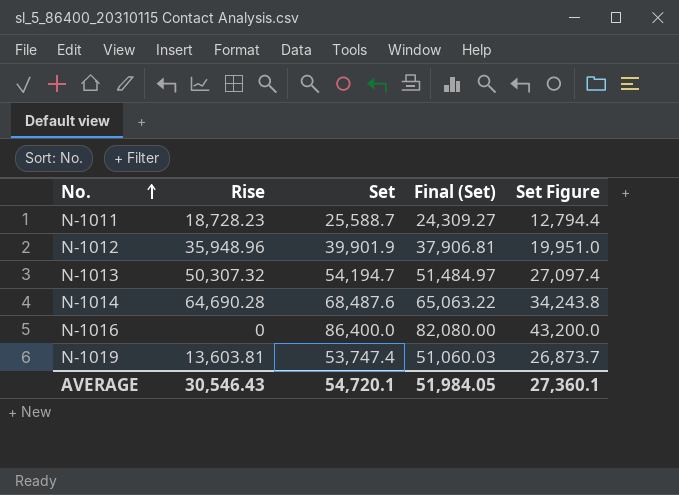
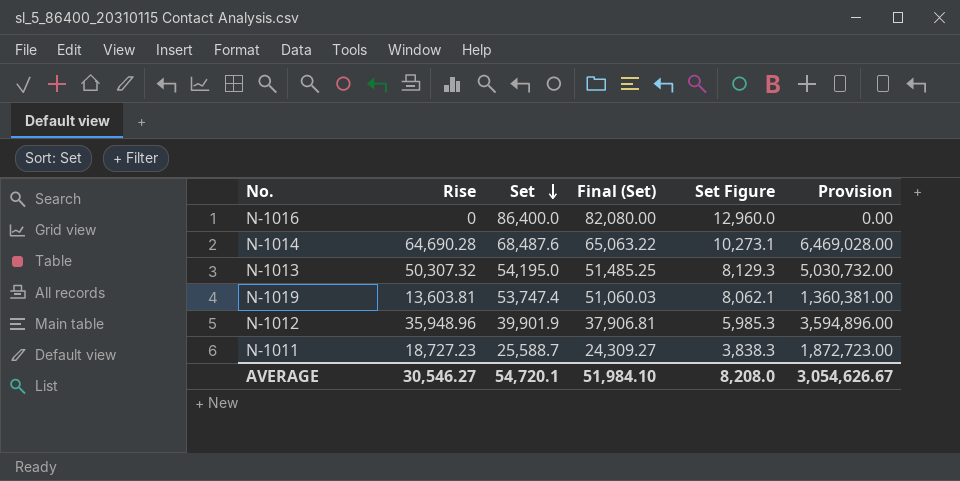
row order: No. ascending -> Set descending
column Set Figure | formula: [Set] * 0.5 -> [Set] * 0.15
column Provision | formula: none -> [Rise] * 100
N-1013 | Set: 54,194.7 -> 54,195.0
N-1013 | Final (Set): 51,484.97 -> 51,485.25
N-1011 | Rise: 18,728.23 -> 18,727.23
AVERAGE | Rise: 30,546.43 -> 30,546.27
AVERAGE | Final (Set): 51,984.05 -> 51,984.10
AVERAGE | Set Figure: 27,360.1 -> 8,208.0

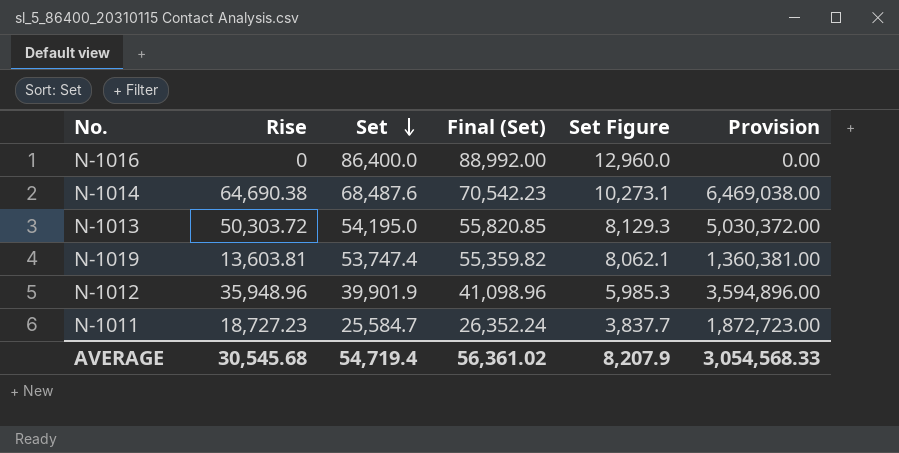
column Final (Set) | formula: [Set] * 0.95 -> [Set] * 1.03
N-1014 | Rise: 64,690.28 -> 64,690.38
N-1014 | Provision: 6,469,028.00 -> 6,469,038.00
N-1013 | Rise: 50,307.32 -> 50,303.72
N-1013 | Provision: 5,030,732.00 -> 5,030,372.00
N-1011 | Set: 25,588.7 -> 25,584.7
N-1011 | Set Figure: 3,838.3 -> 3,837.7
AVERAGE | Rise: 30,546.27 -> 30,545.68
AVERAGE | Set: 54,720.1 -> 54,719.4
AVERAGE | Final (Set): 51,984.10 -> 56,361.02
AVERAGE | Set Figure: 8,208.0 -> 8,207.9
AVERAGE | Provision: 3,054,626.67 -> 3,054,568.33

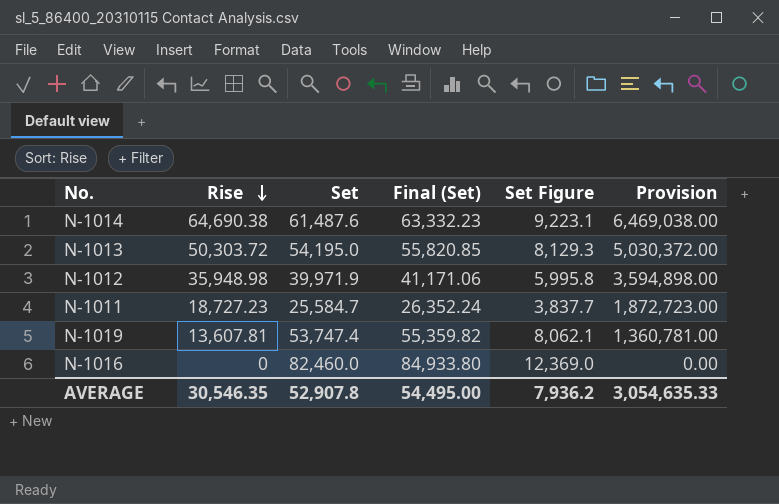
row order: Set descending -> Rise descending
N-1014 | Set: 68,487.6 -> 61,487.6
N-1014 | Final (Set): 70,542.23 -> 63,332.23
N-1014 | Set Figure: 10,273.1 -> 9,223.1
N-1012 | Rise: 35,948.96 -> 35,948.98
N-1012 | Set: 39,901.9 -> 39,971.9
N-1012 | Final (Set): 41,098.96 -> 41,171.06
N-1012 | Set Figure: 5,985.3 -> 5,995.8
N-1012 | Provision: 3,594,896.00 -> 3,594,898.00
N-1019 | Rise: 13,603.81 -> 13,607.81
N-1019 | Provision: 1,360,381.00 -> 1,360,781.00
N-1016 | Set: 86,400.0 -> 82,460.0
N-1016 | Final (Set): 88,992.00 -> 84,933.80
N-1016 | Set Figure: 12,960.0 -> 12,369.0
AVERAGE | Rise: 30,545.68 -> 30,546.35
AVERAGE | Set: 54,719.4 -> 52,907.8
AVERAGE | Final (Set): 56,361.02 -> 54,495.00
AVERAGE | Set Figure: 8,207.9 -> 7,936.2
AVERAGE | Provision: 3,054,568.33 -> 3,054,635.33

